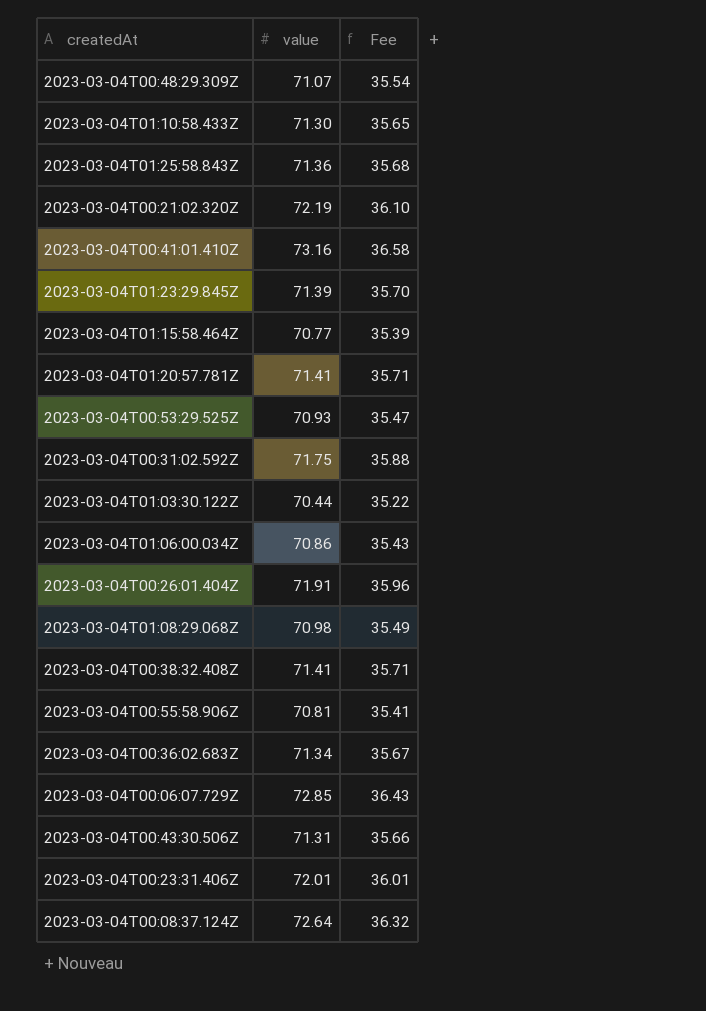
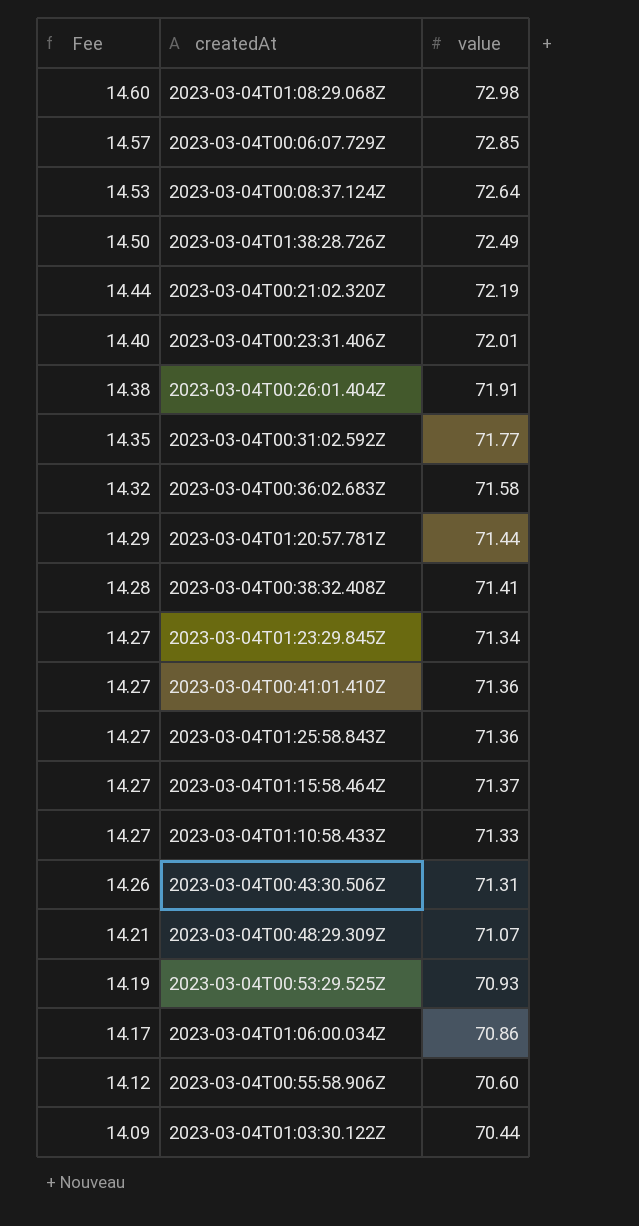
row order: none -> Fee descending
column Fee | formula: [value] * 0.5 -> [value] * 0.2
column Fee | position: 3 -> 1
2023-03-04T01:08:29.068Z | value: 70.98 -> 72.98
row 2023-03-04T01:38:28.726Z: none -> 14.50 | 72.49
2023-03-04T00:31:02.592Z | value: 71.75 -> 71.77
2023-03-04T00:36:02.683Z | value: 71.34 -> 71.58
2023-03-04T01:20:57.781Z | value: 71.41 -> 71.44
2023-03-04T01:23:29.845Z | value: 71.39 -> 71.34
2023-03-04T00:41:01.410Z | value: 73.16 -> 71.36
2023-03-04T01:15:58.464Z | value: 70.77 -> 71.37
2023-03-04T01:10:58.433Z | value: 71.30 -> 71.33
2023-03-04T00:55:58.906Z | value: 70.81 -> 70.60

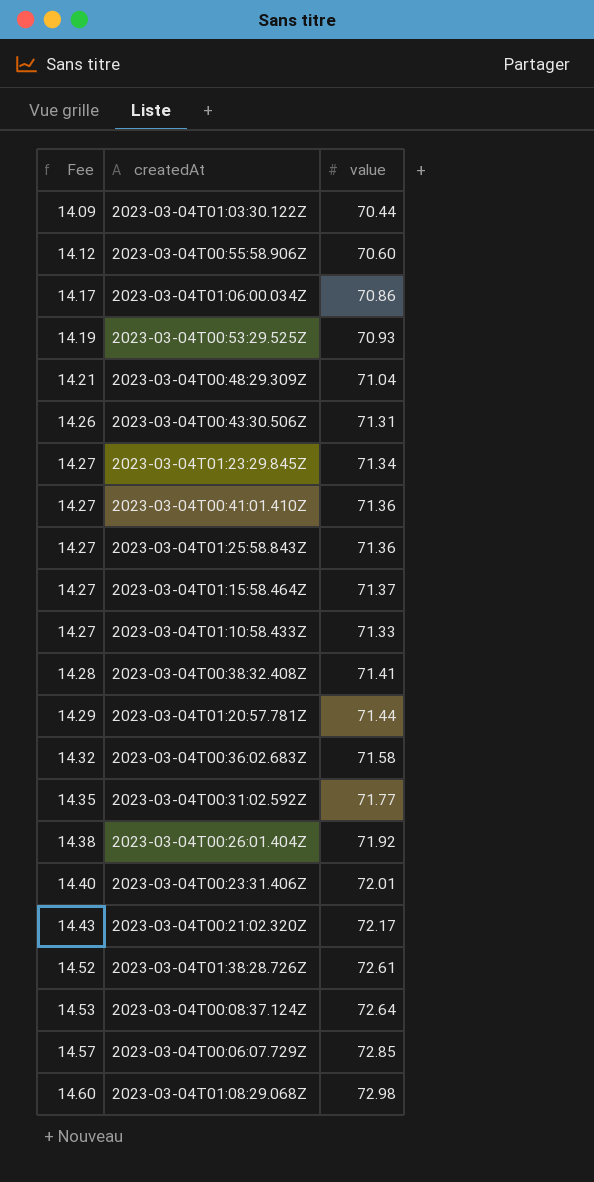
row order: Fee descending -> Fee ascending
2023-03-04T00:48:29.309Z | value: 71.07 -> 71.04
2023-03-04T00:26:01.404Z | value: 71.91 -> 71.92
2023-03-04T00:21:02.320Z | Fee: 14.44 -> 14.43
2023-03-04T00:21:02.320Z | value: 72.19 -> 72.17
2023-03-04T01:38:28.726Z | Fee: 14.50 -> 14.52
2023-03-04T01:38:28.726Z | value: 72.49 -> 72.61

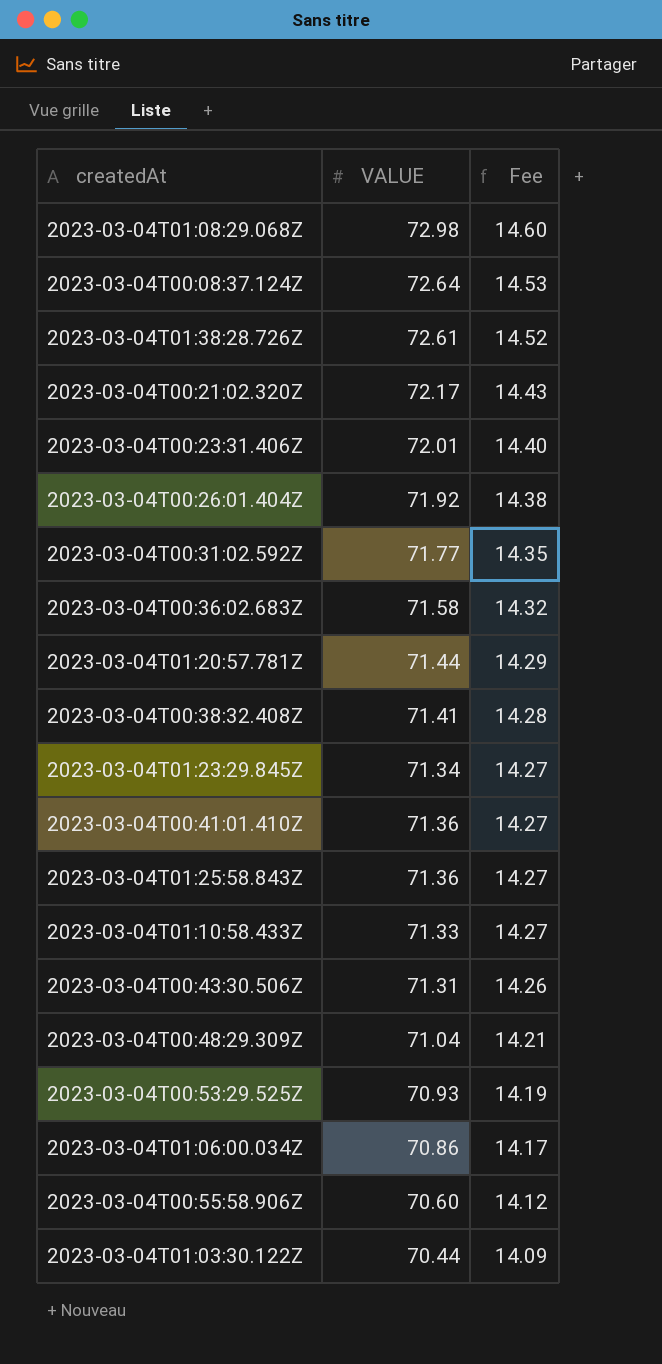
row order: Fee ascending -> Fee descending
column name: value -> VALUE
column Fee | position: 1 -> 3
row 2023-03-04T01:15:58.464Z: 14.27 | 71.37 -> none
row 2023-03-04T00:06:07.729Z: 14.57 | 72.85 -> none

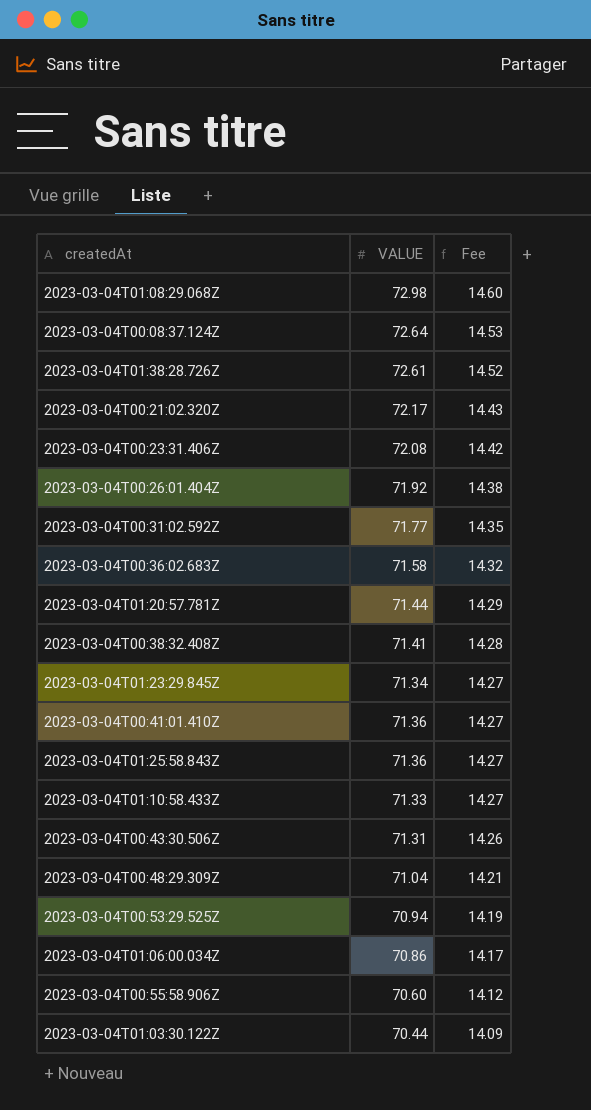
2023-03-04T00:23:31.406Z | VALUE: 72.01 -> 72.08
2023-03-04T00:23:31.406Z | Fee: 14.40 -> 14.42
2023-03-04T00:53:29.525Z | VALUE: 70.93 -> 70.94

